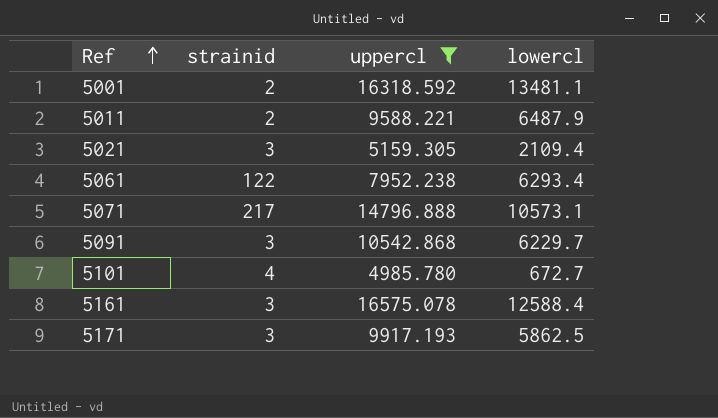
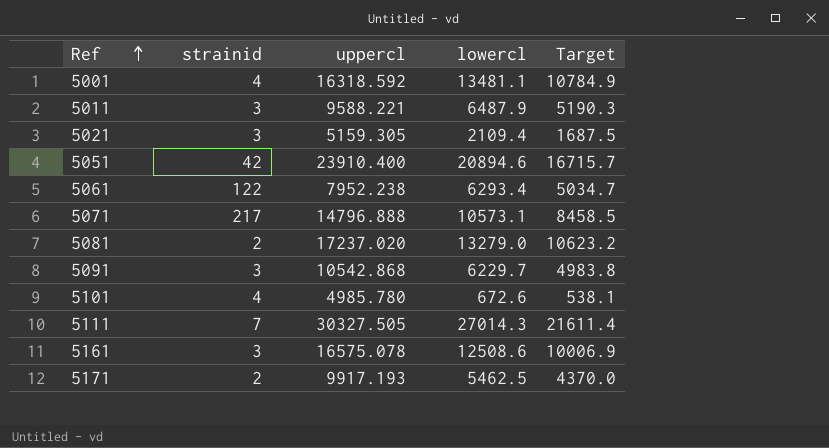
filter: uppercl <= 16575.078 -> none
column Target | formula: none -> [lowercl] * 0.8
5001 | strainid: 2 -> 4
5011 | strainid: 2 -> 3
5101 | lowercl: 672.7 -> 672.6
5161 | lowercl: 12588.4 -> 12508.6
5171 | strainid: 3 -> 2
5171 | lowercl: 5862.5 -> 5462.5

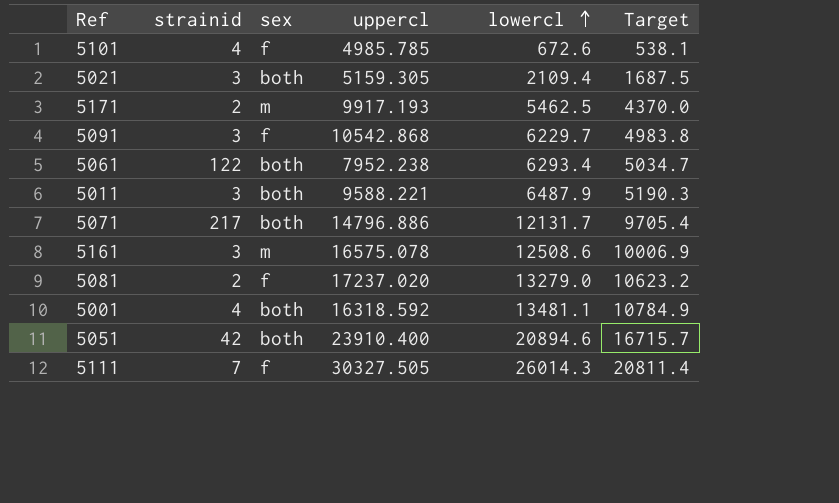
row order: Ref ascending -> lowercl ascending
column sex | position: none -> 3
5101 | uppercl: 4985.780 -> 4985.785
5071 | uppercl: 14796.888 -> 14796.886
5071 | lowercl: 10573.1 -> 12131.7
5071 | Target: 8458.5 -> 9705.4
5111 | lowercl: 27014.3 -> 26014.3
5111 | Target: 21611.4 -> 20811.4

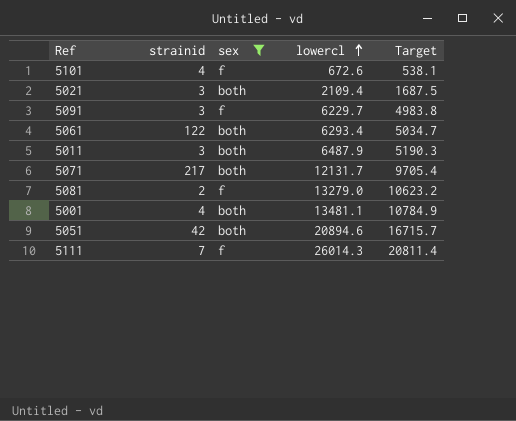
filter: none -> sex != m
column uppercl | position: 4 -> none

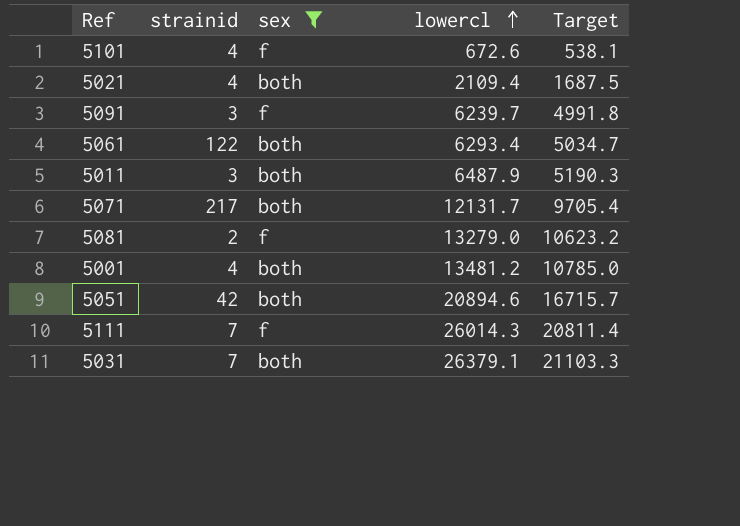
5021 | strainid: 3 -> 4
5091 | lowercl: 6229.7 -> 6239.7
5091 | Target: 4983.8 -> 4991.8
5001 | lowercl: 13481.1 -> 13481.2
5001 | Target: 10784.9 -> 10785.0
row 5031: none -> 7 | both | 26379.1 | 21103.3

